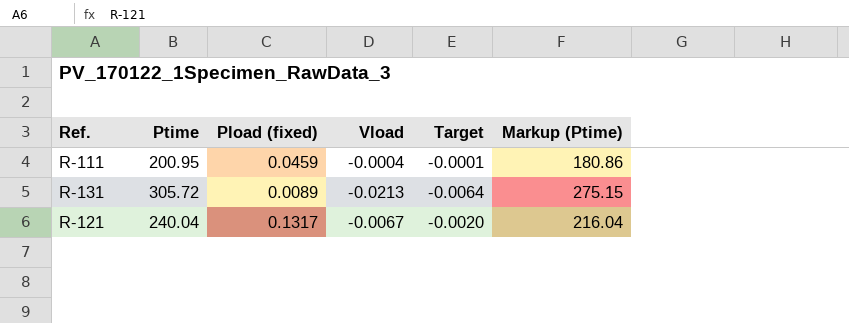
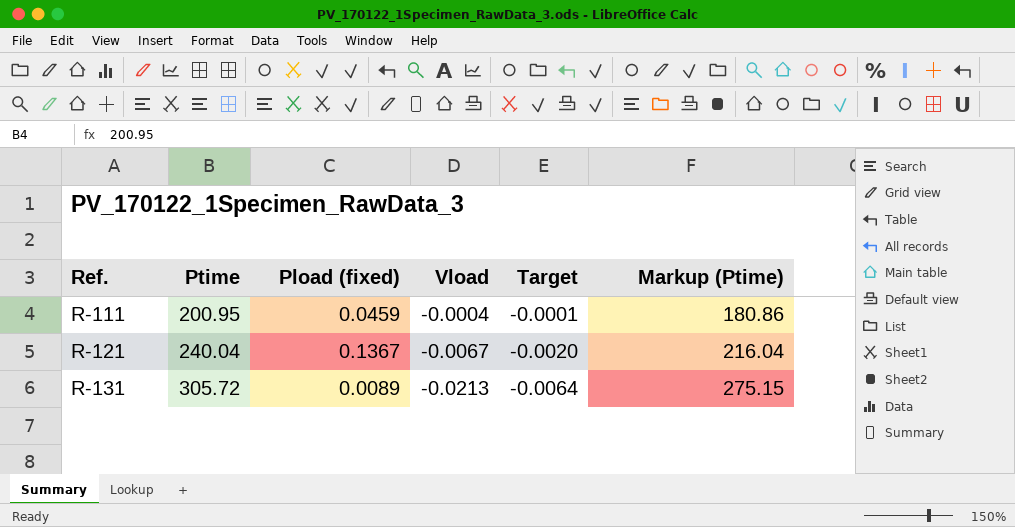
row order: none -> Ref. ascending
R-121 | Pload (fixed): 0.1317 -> 0.1367

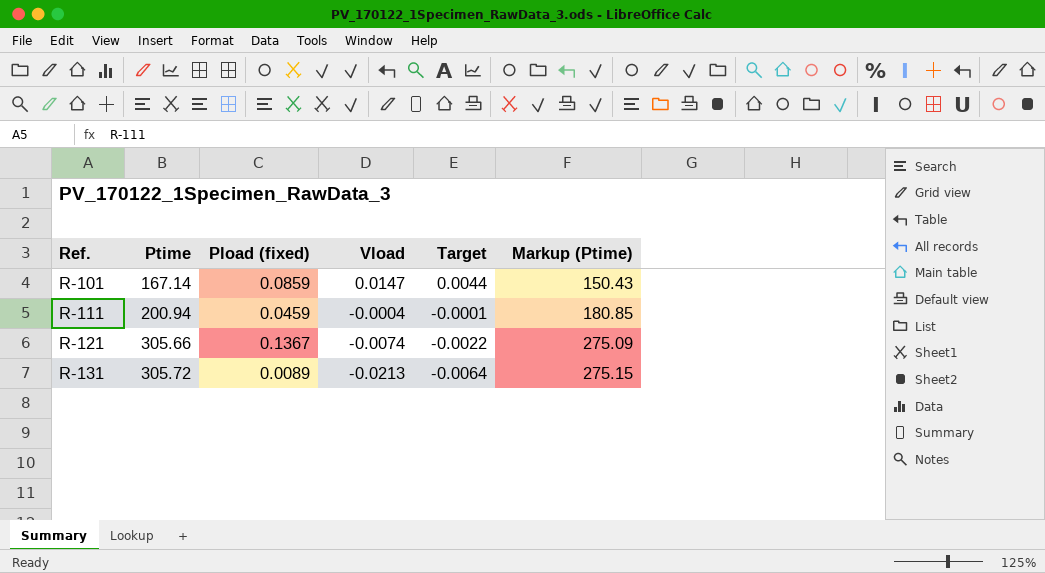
row R-101: none -> 167.14 | 0.0859 | 0.0147 | 0.0044 | 150.43
R-111 | Ptime: 200.95 -> 200.94
R-111 | Markup (Ptime): 180.86 -> 180.85
R-121 | Ptime: 240.04 -> 305.66
R-121 | Vload: -0.0067 -> -0.0074
R-121 | Target: -0.0020 -> -0.0022
R-121 | Markup (Ptime): 216.04 -> 275.09

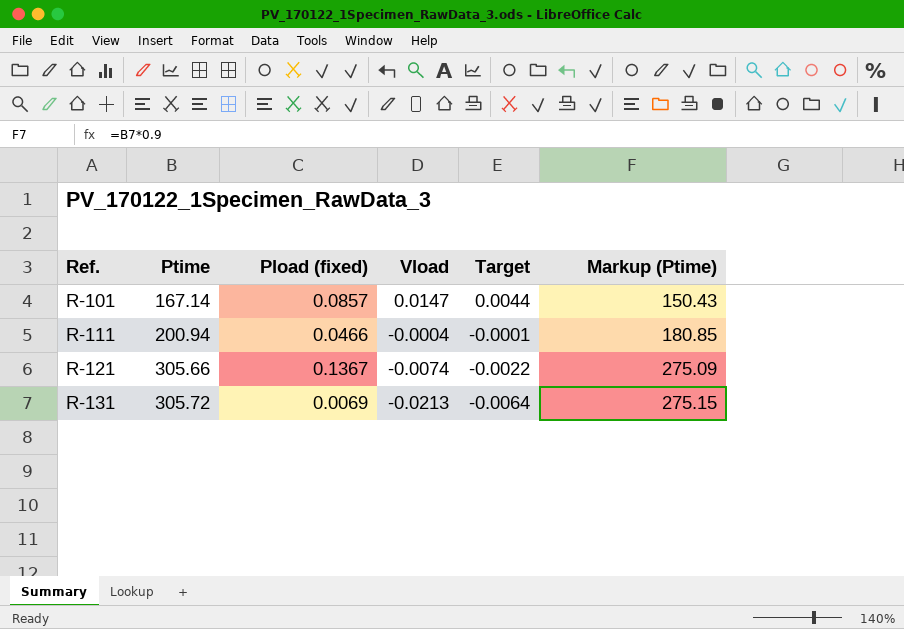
R-101 | Pload (fixed): 0.0859 -> 0.0857
R-111 | Pload (fixed): 0.0459 -> 0.0466
R-131 | Pload (fixed): 0.0089 -> 0.0069

